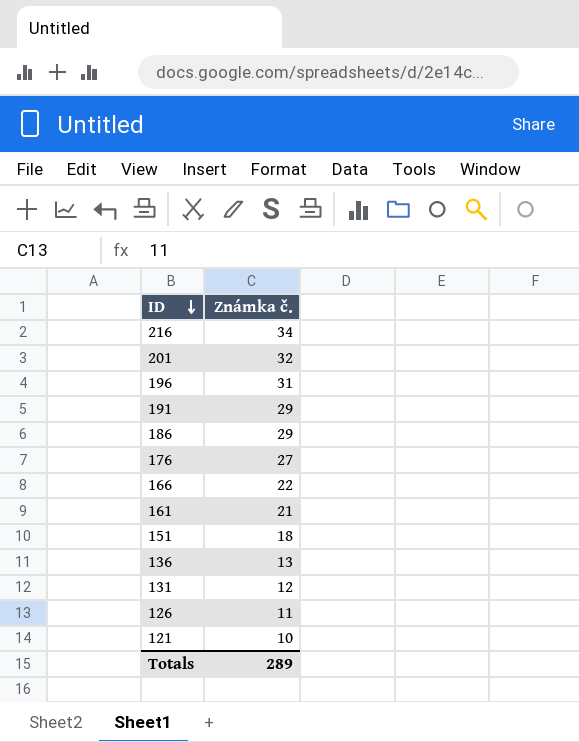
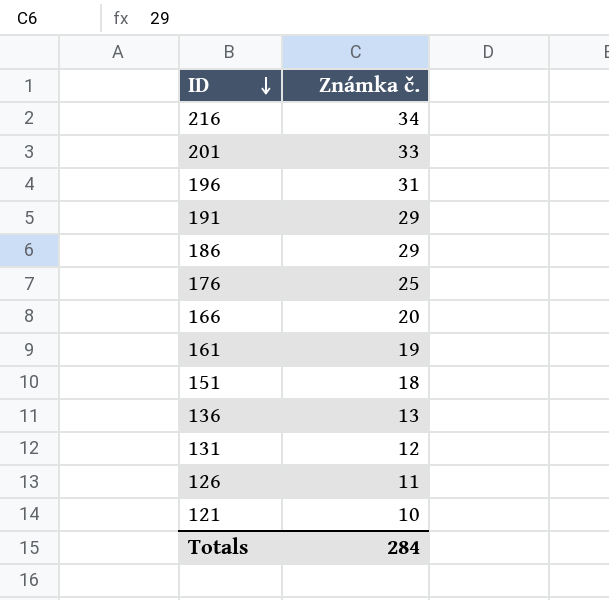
201 | Známka č.: 32 -> 33
176 | Známka č.: 27 -> 25
166 | Známka č.: 22 -> 20
161 | Známka č.: 21 -> 19
Totals | Známka č.: 289 -> 284

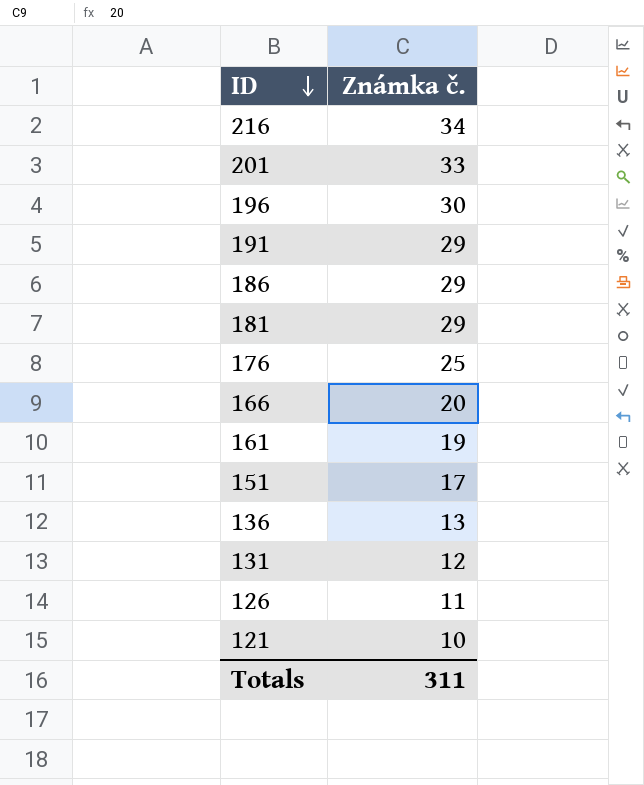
196 | Známka č.: 31 -> 30
row 181: none -> 29
151 | Známka č.: 18 -> 17
Totals | Známka č.: 284 -> 311

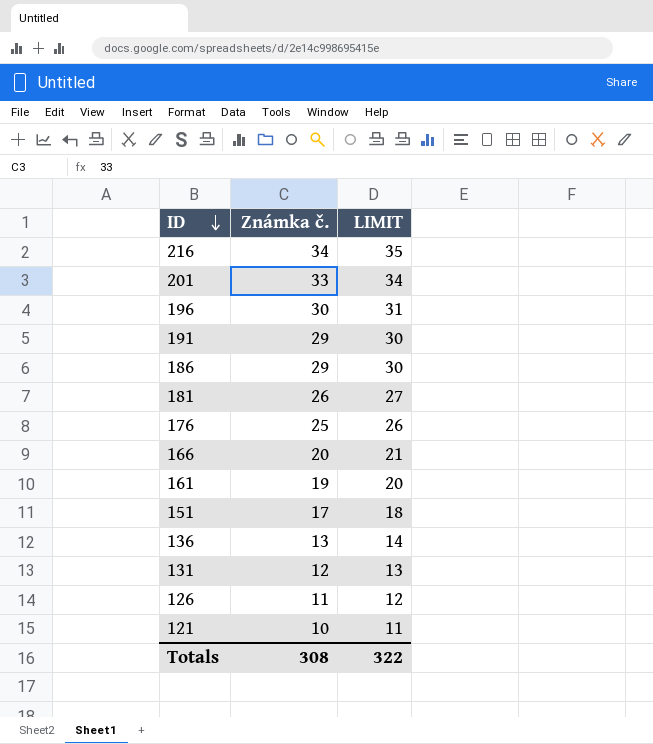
column LIMIT | formula: none -> [Známka č.] + 1
181 | Známka č.: 29 -> 26
Totals | Známka č.: 311 -> 308

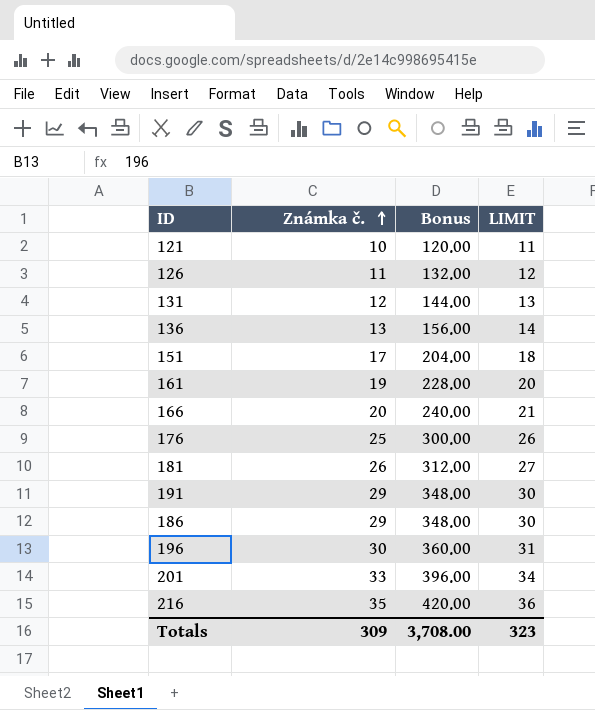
row order: ID descending -> Známka č. ascending
column Bonus | formula: none -> [Známka č.] * 12
216 | Známka č.: 34 -> 35
216 | LIMIT: 35 -> 36
Totals | Známka č.: 308 -> 309
Totals | LIMIT: 322 -> 323

